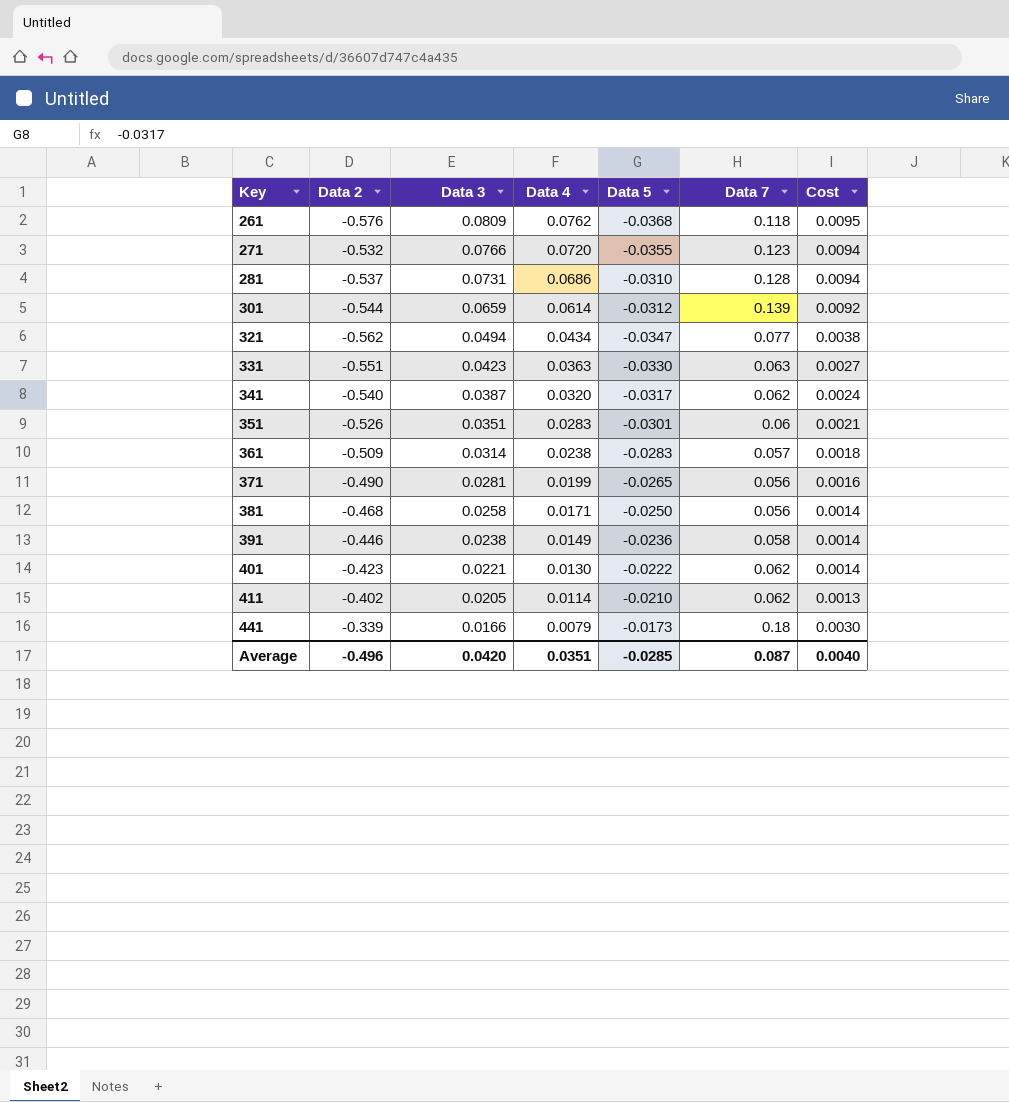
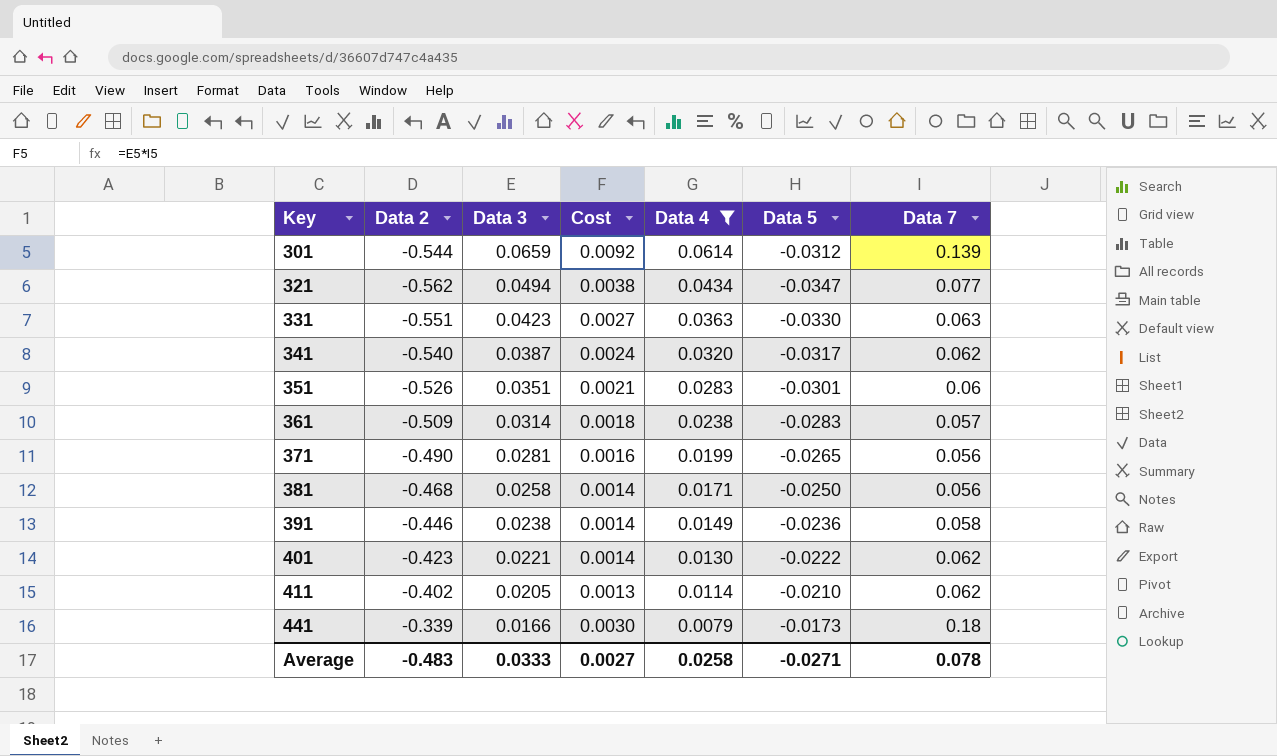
filter: none -> Data 4 <= 0.0614
column Cost | position: 7 -> 4
Average | Data 2: -0.496 -> -0.483
Average | Data 3: 0.0420 -> 0.0333
Average | Cost: 0.0040 -> 0.0027
Average | Data 4: 0.0351 -> 0.0258
Average | Data 5: -0.0285 -> -0.0271
Average | Data 7: 0.087 -> 0.078

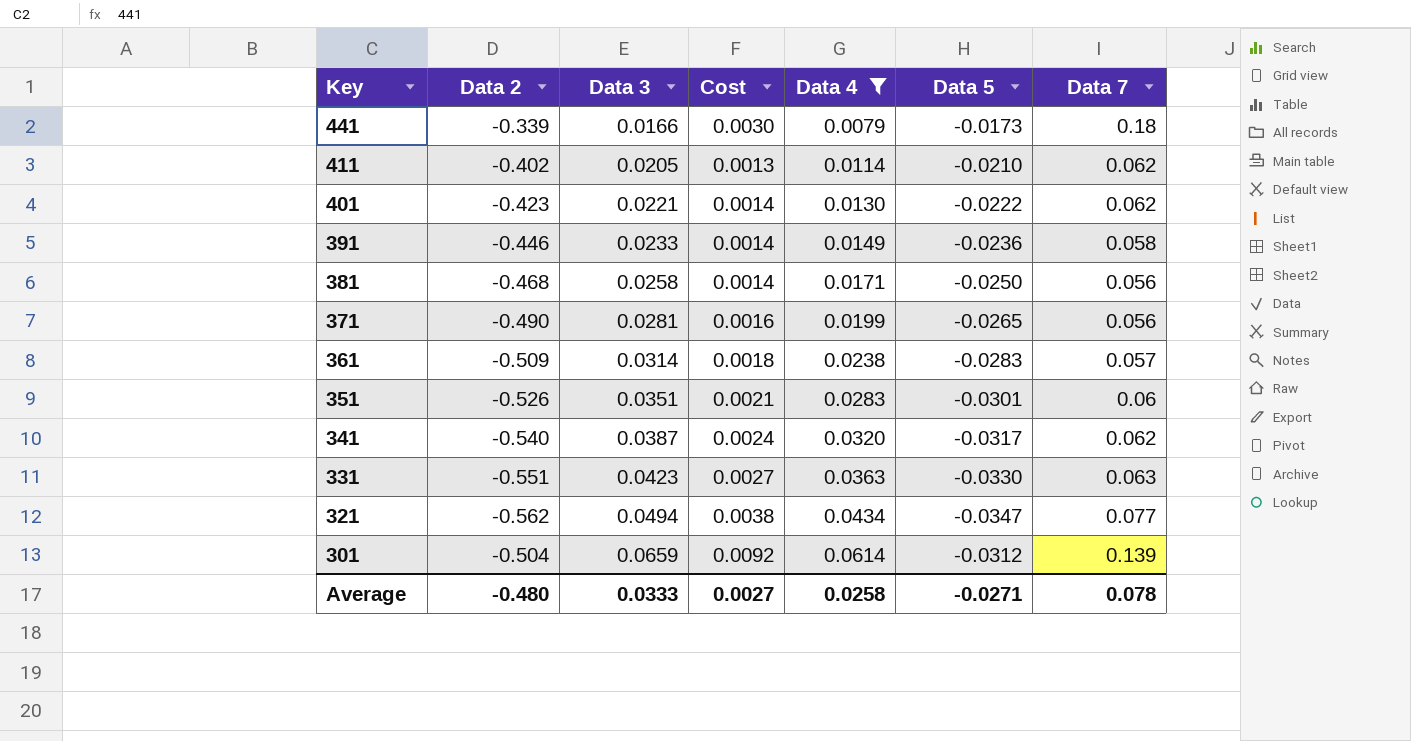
row order: Key ascending -> Key descending
391 | Data 3: 0.0238 -> 0.0233
301 | Data 2: -0.544 -> -0.504
Average | Data 2: -0.483 -> -0.480

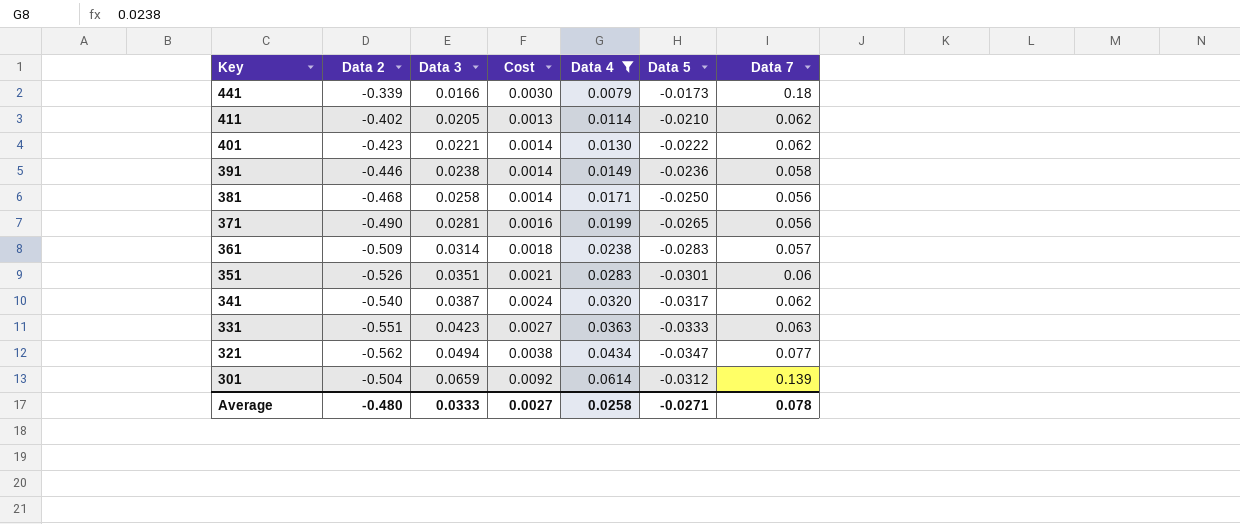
391 | Data 3: 0.0233 -> 0.0238
331 | Data 5: -0.0330 -> -0.0333

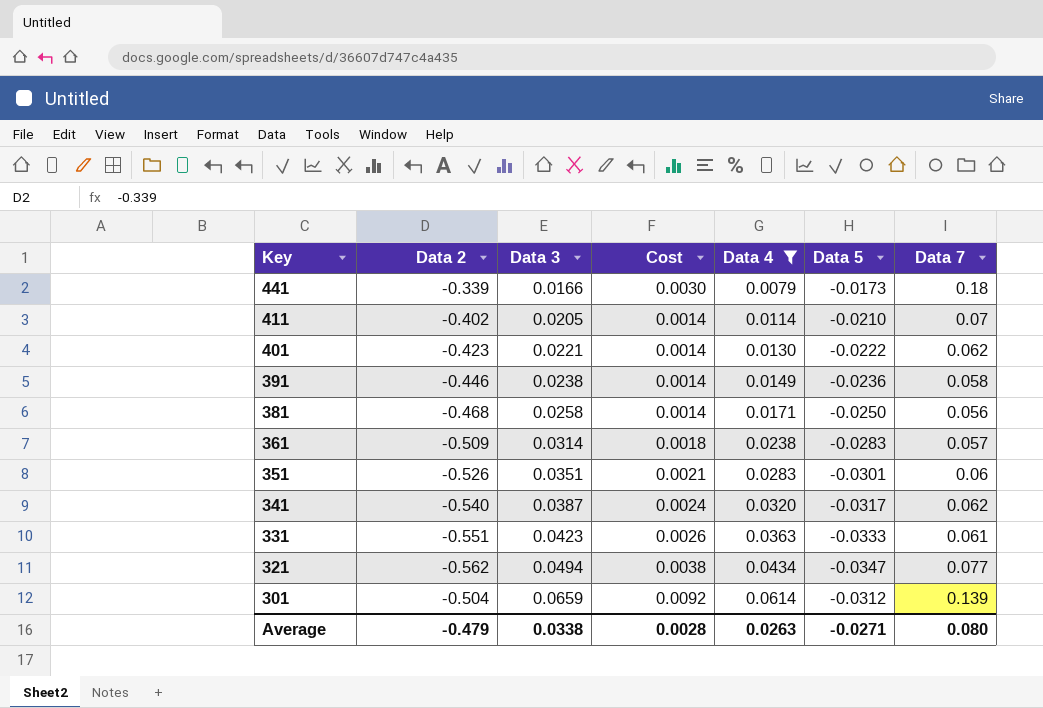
row 371: -0.490 | 0.0281 | 0.0016 | 0.0199 | -0.0265 | 0.056 -> none
411 | Cost: 0.0013 -> 0.0014
411 | Data 7: 0.062 -> 0.07
331 | Cost: 0.0027 -> 0.0026
331 | Data 7: 0.063 -> 0.061
Average | Data 2: -0.480 -> -0.479
Average | Data 3: 0.0333 -> 0.0338
Average | Cost: 0.0027 -> 0.0028
Average | Data 4: 0.0258 -> 0.0263
Average | Data 7: 0.078 -> 0.080

